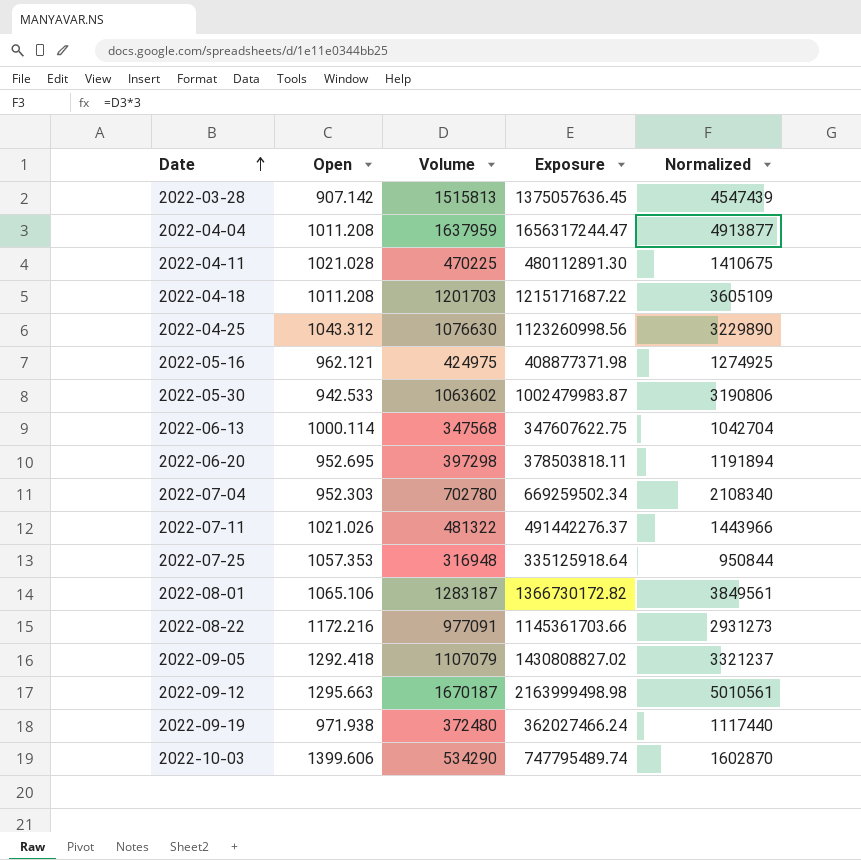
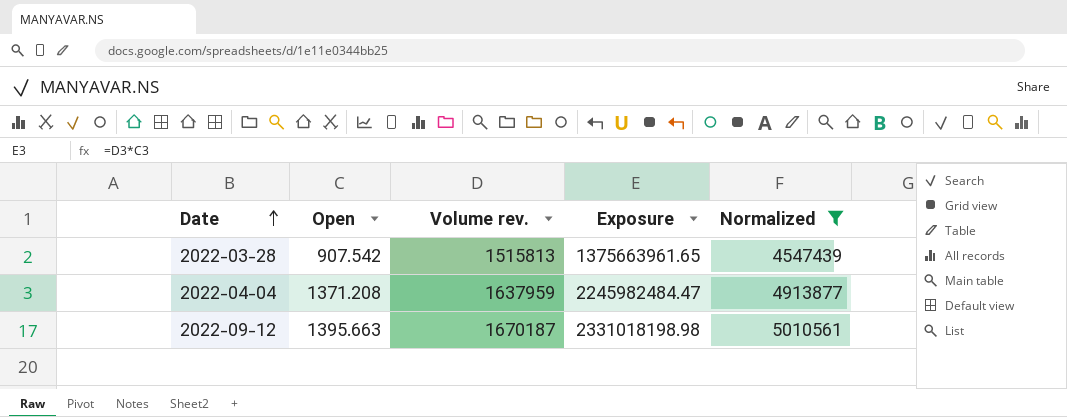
filter: none -> Normalized >= 4547439
column name: Volume -> Volume rev.
2022-03-28 | Open: 907.142 -> 907.542
2022-03-28 | Exposure: 1375057636.45 -> 1375663961.65
2022-04-04 | Open: 1011.208 -> 1371.208
2022-04-04 | Exposure: 1656317244.47 -> 2245982484.47
2022-09-12 | Open: 1295.663 -> 1395.663
2022-09-12 | Exposure: 2163999498.98 -> 2331018198.98

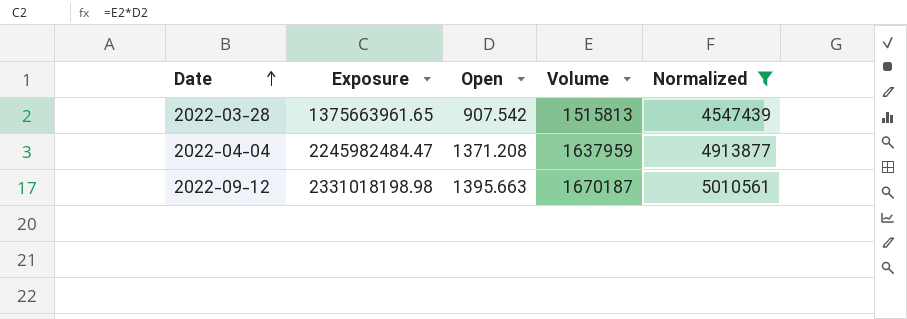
column Exposure | position: 4 -> 2
column name: Volume rev. -> Volume

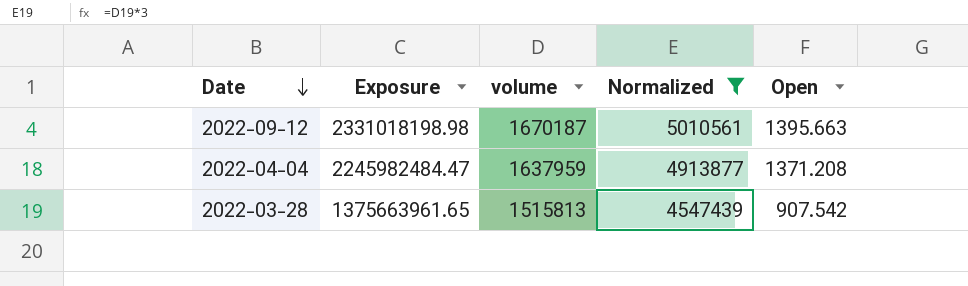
row order: Date ascending -> Date descending
column name: Volume -> volume
column Open | position: 3 -> 5

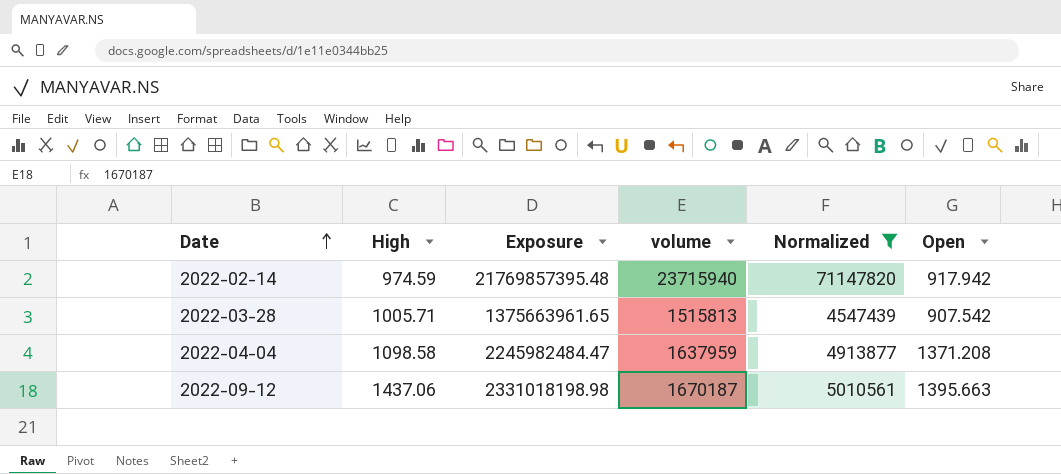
row order: Date descending -> Date ascending
column High | position: none -> 2
row 2022-02-14: none -> 974.59 | 21769857395.48 | 23715940 | 71147820 | 917.942

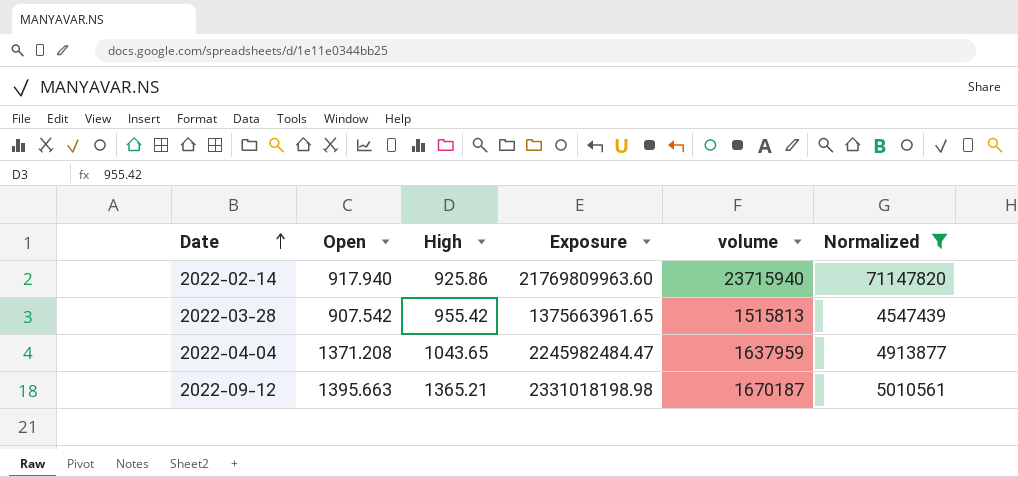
column Open | position: 6 -> 2
2022-02-14 | Open: 917.942 -> 917.940
2022-02-14 | High: 974.59 -> 925.86
2022-02-14 | Exposure: 21769857395.48 -> 21769809963.60
2022-03-28 | High: 1005.71 -> 955.42
2022-04-04 | High: 1098.58 -> 1043.65
2022-09-12 | High: 1437.06 -> 1365.21

